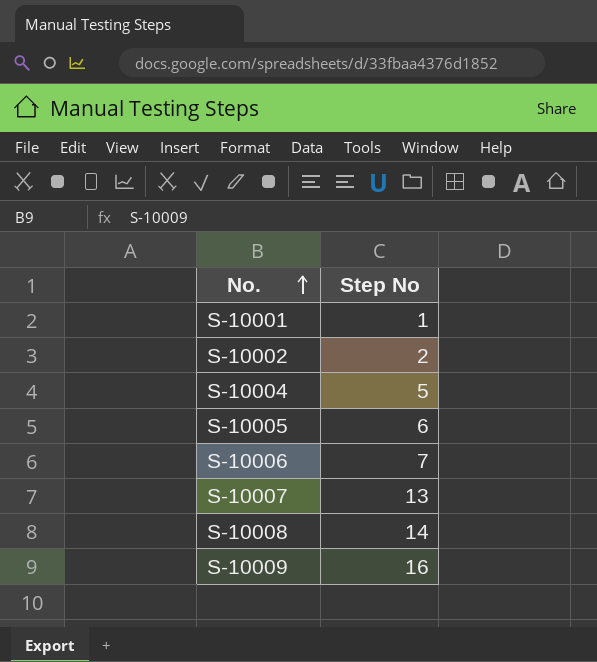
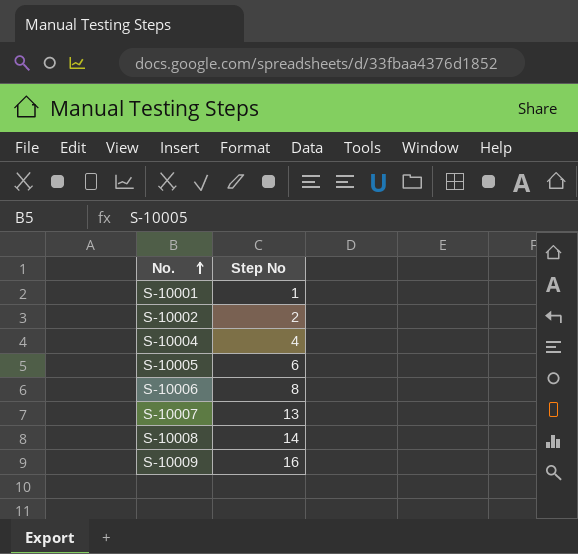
S-10004 | Step No: 5 -> 4
S-10006 | Step No: 7 -> 8

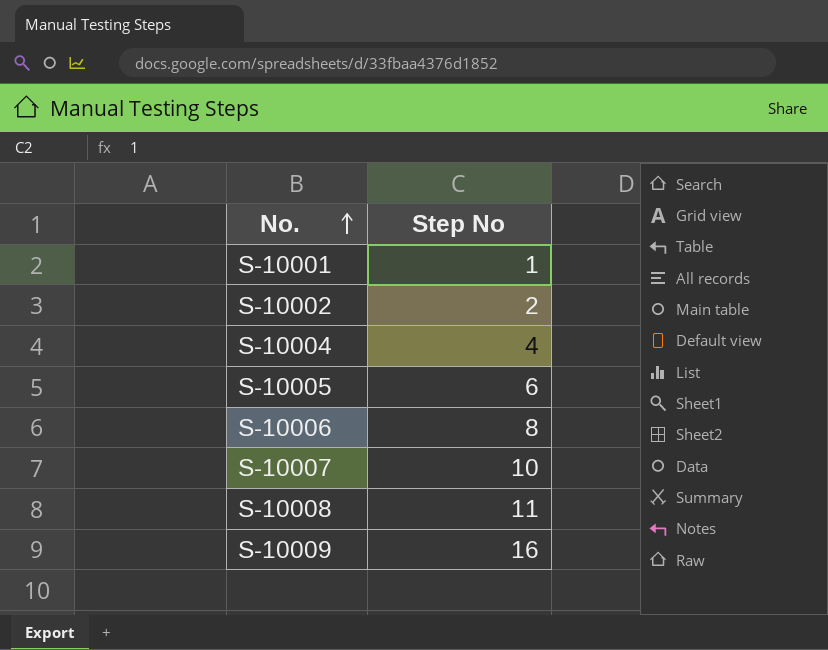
S-10007 | Step No: 13 -> 10
S-10008 | Step No: 14 -> 11

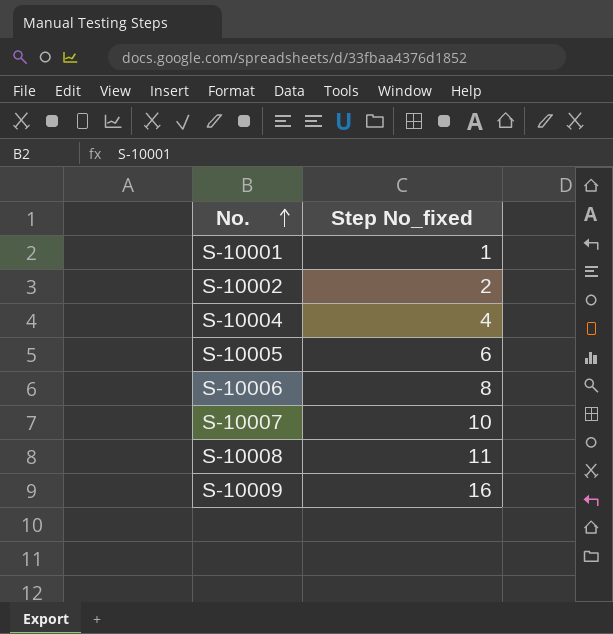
column name: Step No -> Step No_fixed

